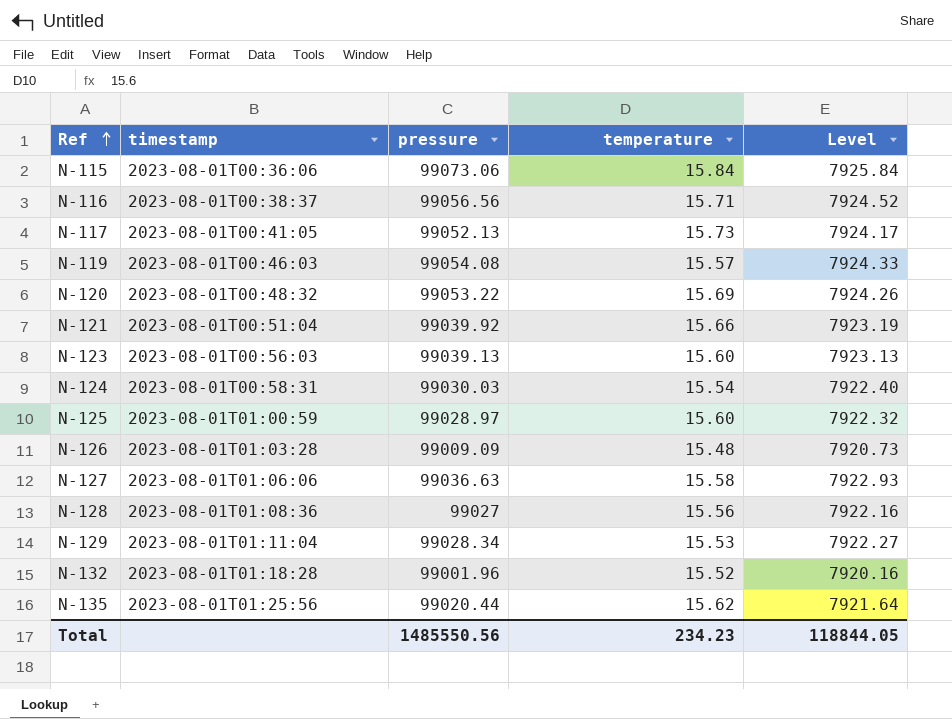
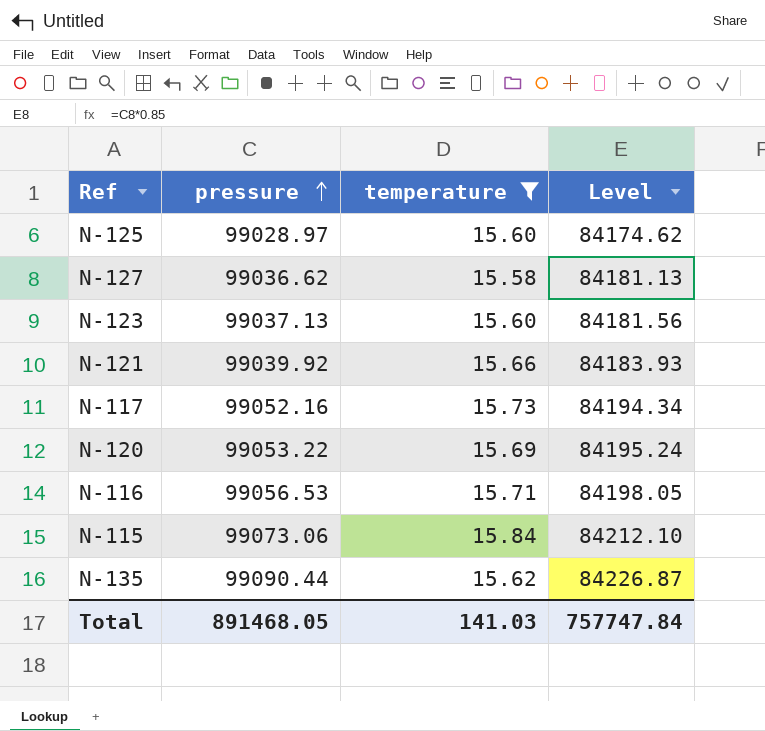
filter: none -> temperature >= 15.58
row order: Ref ascending -> pressure ascending
column timestamp | position: 2 -> none
column Level | formula: [pressure] * 0.08 -> [pressure] * 0.85
N-127 | pressure: 99036.63 -> 99036.62
N-123 | pressure: 99039.13 -> 99037.13
N-117 | pressure: 99052.13 -> 99052.16
N-116 | pressure: 99056.56 -> 99056.53
N-135 | pressure: 99020.44 -> 99090.44
Total | pressure: 1485550.56 -> 891468.05
Total | temperature: 234.23 -> 141.03
Total | Level: 118844.05 -> 757747.84

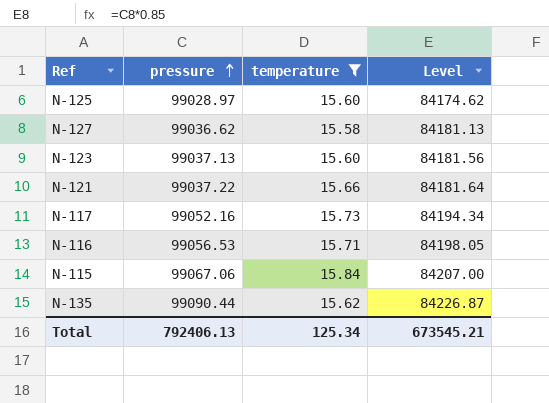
row N-120: 99053.22 | 15.69 | 84195.24 -> none
N-121 | pressure: 99039.92 -> 99037.22
N-121 | Level: 84183.93 -> 84181.64
N-115 | pressure: 99073.06 -> 99067.06
N-115 | Level: 84212.10 -> 84207.00
Total | pressure: 891468.05 -> 792406.13
Total | temperature: 141.03 -> 125.34
Total | Level: 757747.84 -> 673545.21

